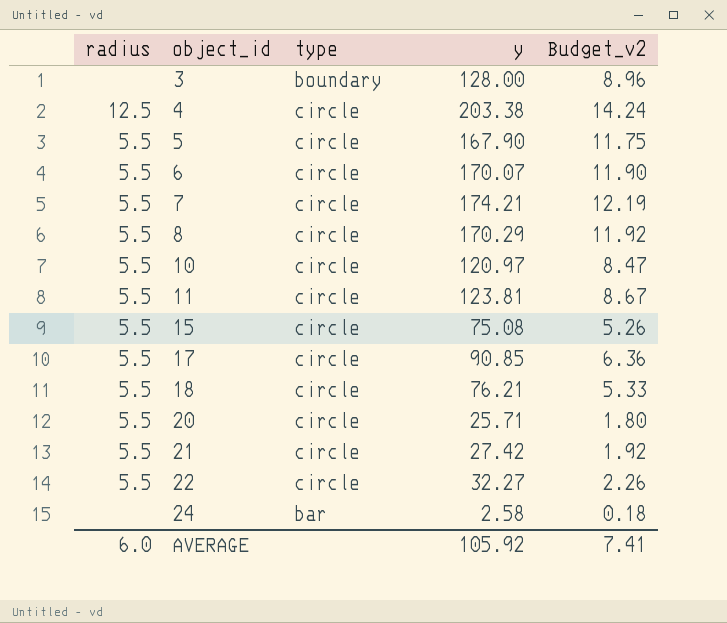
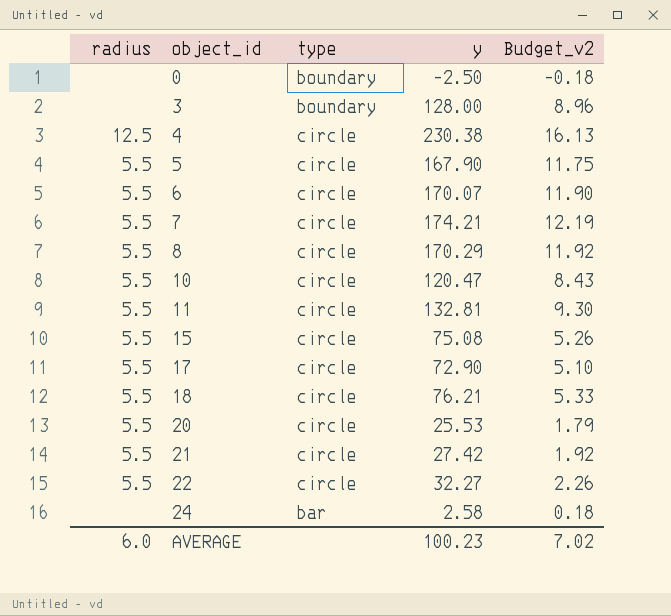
row 0: none -> none | boundary | -2.50 | -0.18
4 | y: 203.38 -> 230.38
4 | Budget_v2: 14.24 -> 16.13
10 | y: 120.97 -> 120.47
10 | Budget_v2: 8.47 -> 8.43
11 | y: 123.81 -> 132.81
11 | Budget_v2: 8.67 -> 9.30
17 | y: 90.85 -> 72.90
17 | Budget_v2: 6.36 -> 5.10
20 | y: 25.71 -> 25.53
20 | Budget_v2: 1.80 -> 1.79
AVERAGE | y: 105.92 -> 100.23
AVERAGE | Budget_v2: 7.41 -> 7.02

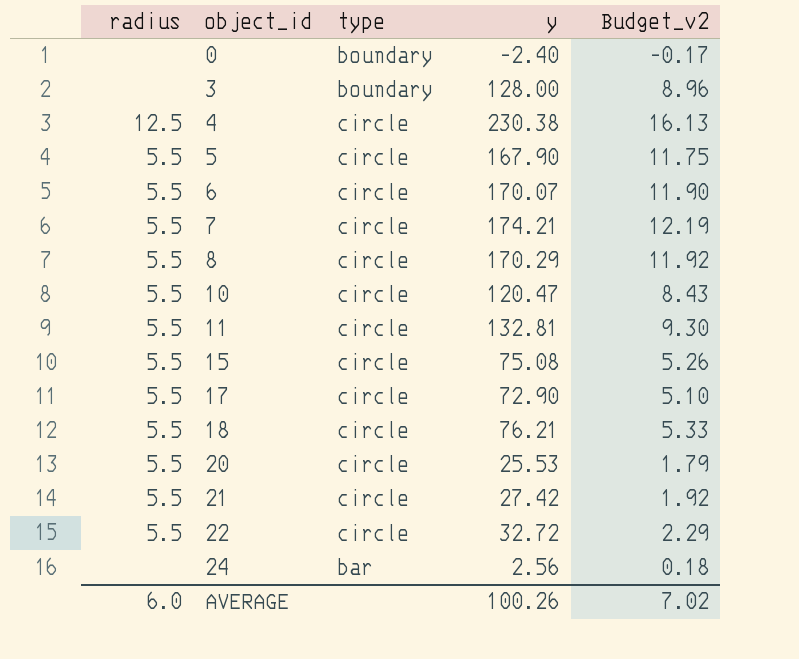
0 | y: -2.50 -> -2.40
0 | Budget_v2: -0.18 -> -0.17
22 | y: 32.27 -> 32.72
22 | Budget_v2: 2.26 -> 2.29
24 | y: 2.58 -> 2.56
AVERAGE | y: 100.23 -> 100.26

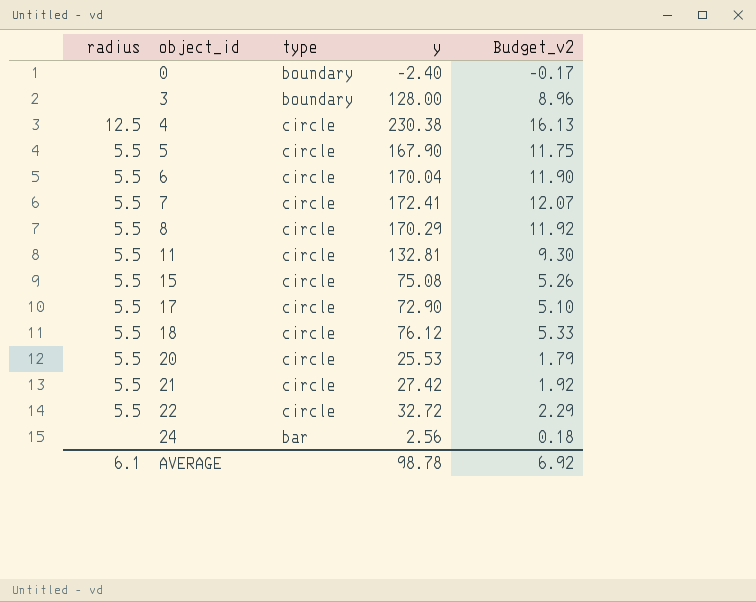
row 10: 5.5 | circle | 120.47 | 8.43 -> none
6 | y: 170.07 -> 170.04
7 | y: 174.21 -> 172.41
7 | Budget_v2: 12.19 -> 12.07
18 | y: 76.21 -> 76.12
AVERAGE | radius: 6.0 -> 6.1
AVERAGE | y: 100.26 -> 98.78
AVERAGE | Budget_v2: 7.02 -> 6.92

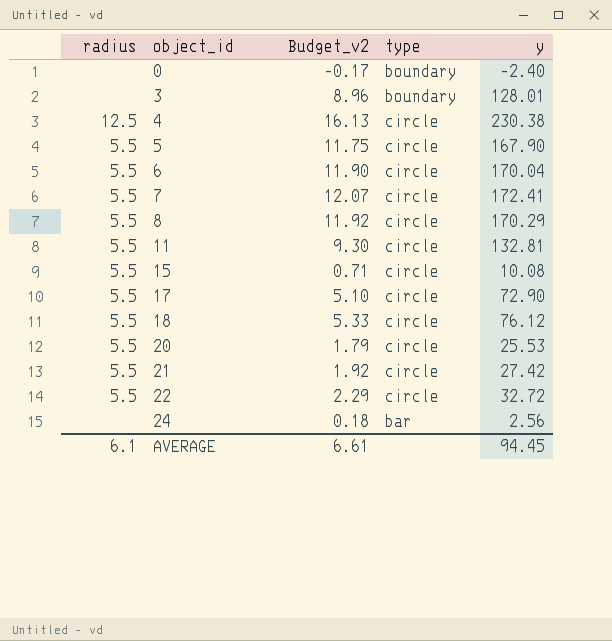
column Budget_v2 | position: 5 -> 3
3 | y: 128.00 -> 128.01
15 | Budget_v2: 5.26 -> 0.71
15 | y: 75.08 -> 10.08
AVERAGE | Budget_v2: 6.92 -> 6.61
AVERAGE | y: 98.78 -> 94.45

